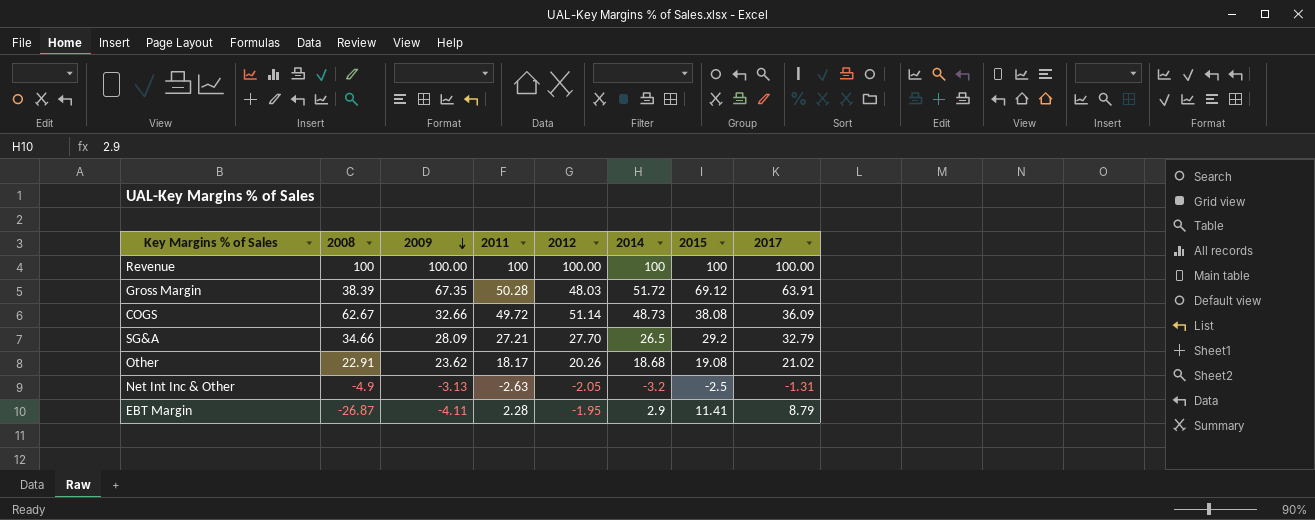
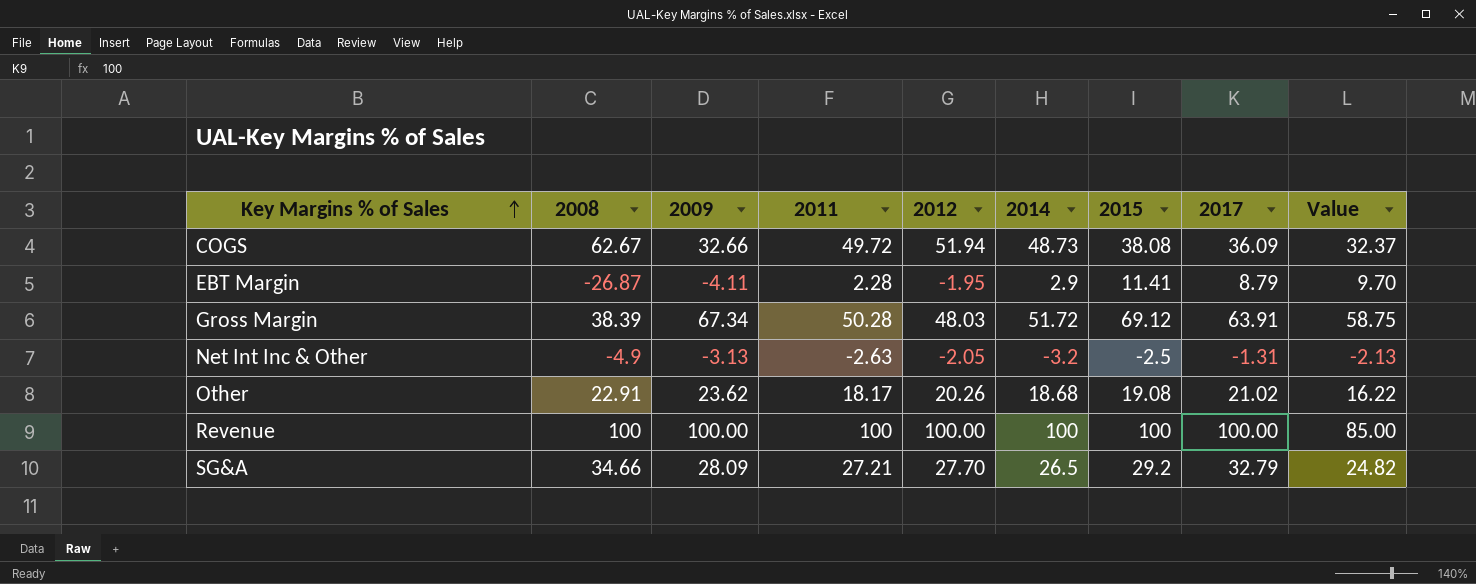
row order: 2009 descending -> Key Margins % of Sales ascending
column Value | formula: none -> [2015] * 0.85
COGS | 2012: 51.14 -> 51.94
Gross Margin | 2009: 67.35 -> 67.34

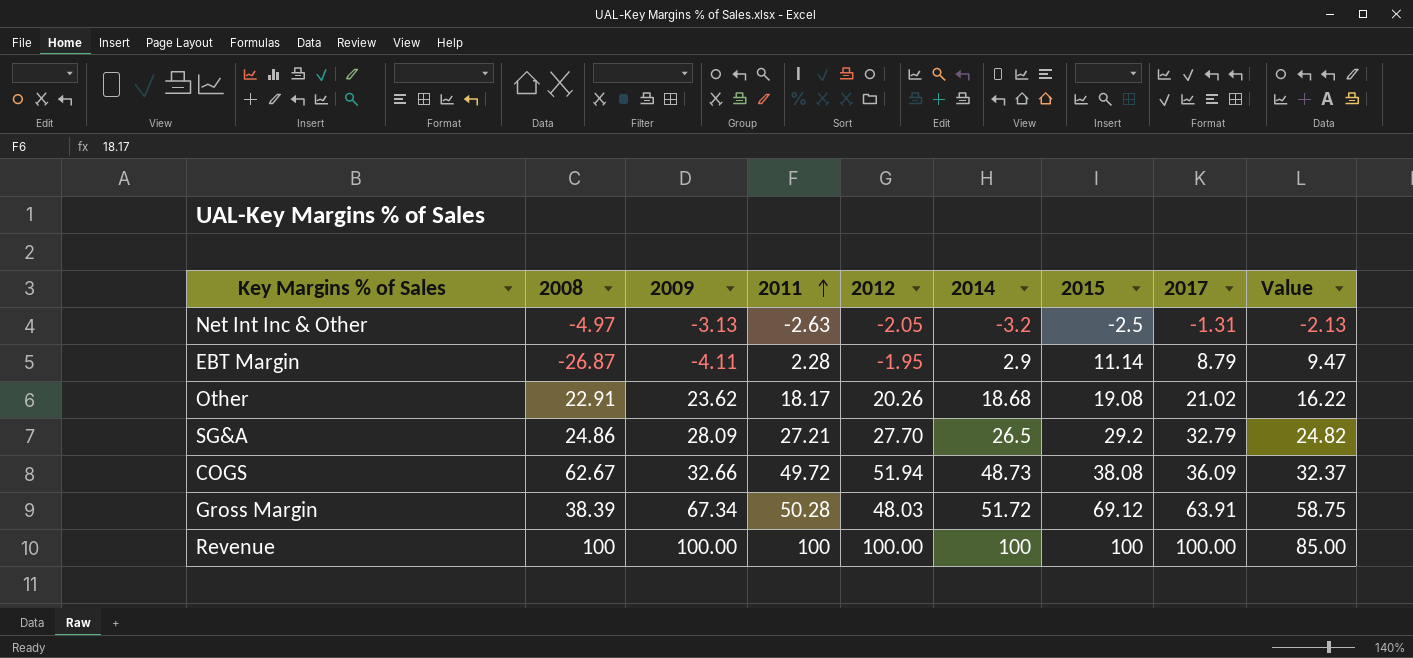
row order: Key Margins % of Sales ascending -> 2011 ascending
Net Int Inc & Other | 2008: -4.9 -> -4.97
EBT Margin | 2015: 11.41 -> 11.14
EBT Margin | Value: 9.70 -> 9.47
SG&A | 2008: 34.66 -> 24.86

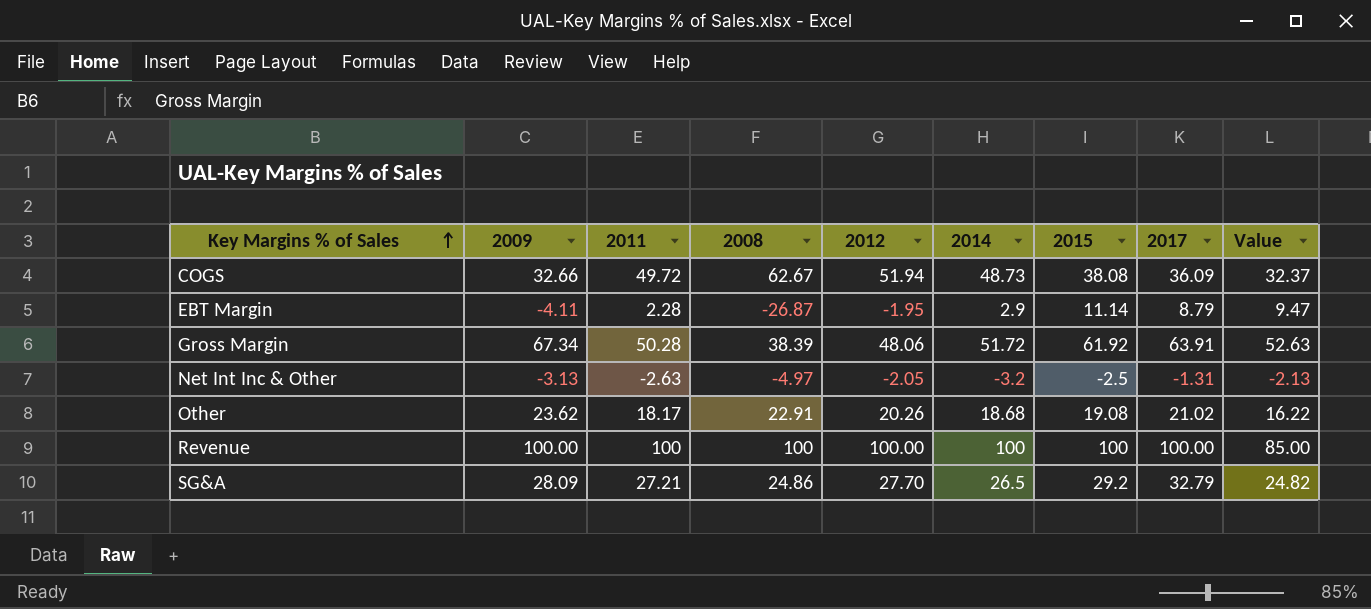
row order: 2011 ascending -> Key Margins % of Sales ascending
column 2008 | position: 2 -> 4
Gross Margin | 2012: 48.03 -> 48.06
Gross Margin | 2015: 69.12 -> 61.92
Gross Margin | Value: 58.75 -> 52.63

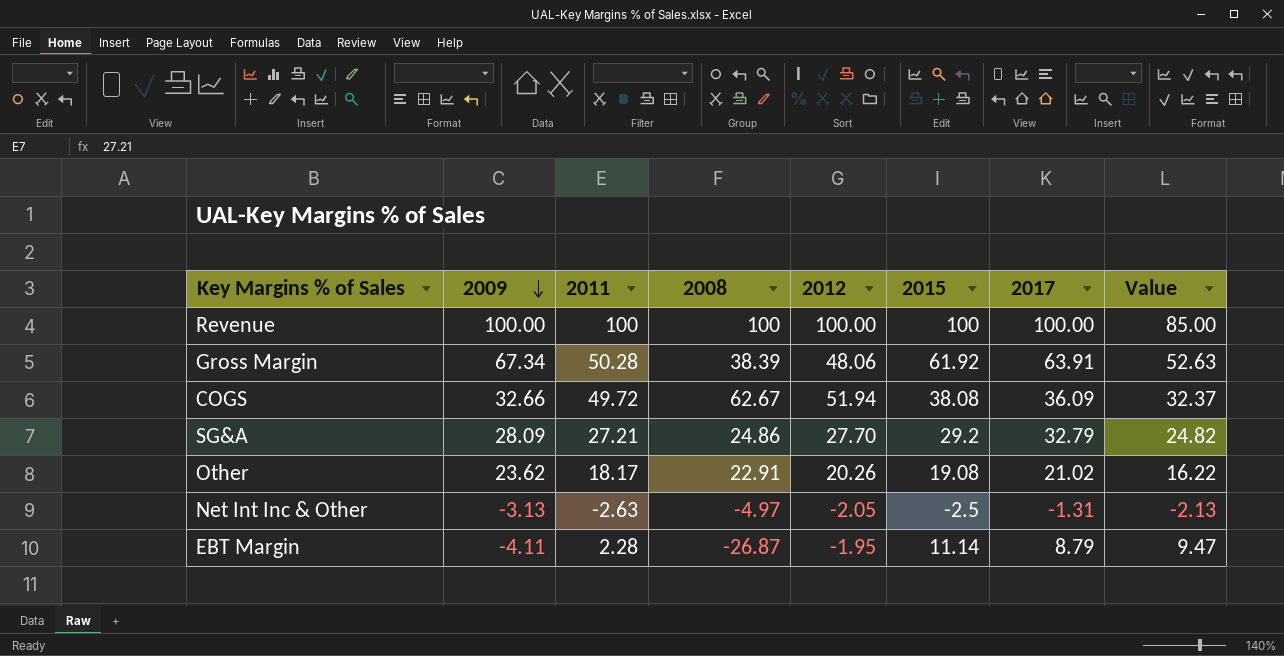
row order: Key Margins % of Sales ascending -> 2009 descending
column 2014 | position: 6 -> none

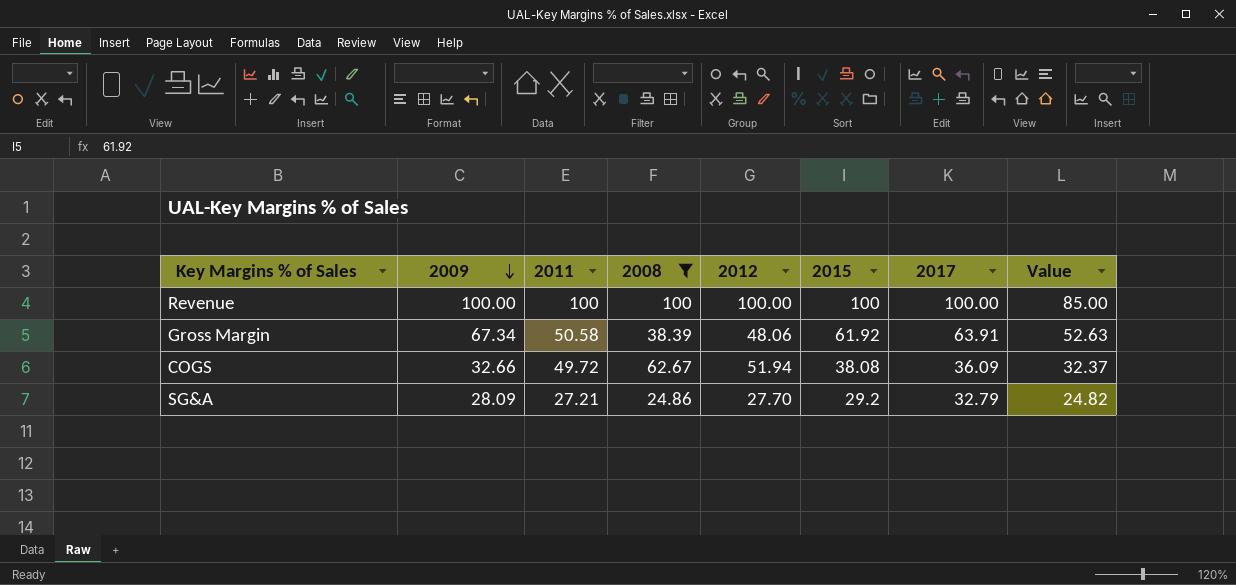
filter: none -> 2008 >= 24.86
Gross Margin | 2011: 50.28 -> 50.58

